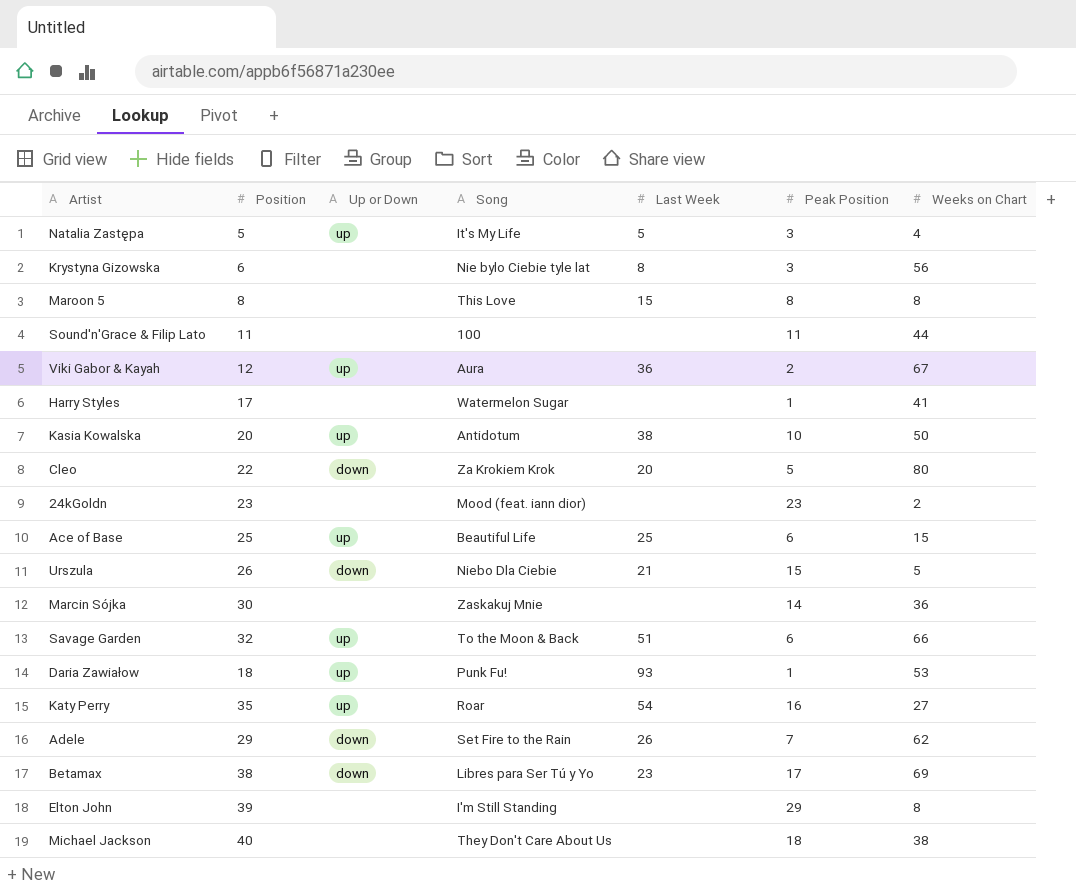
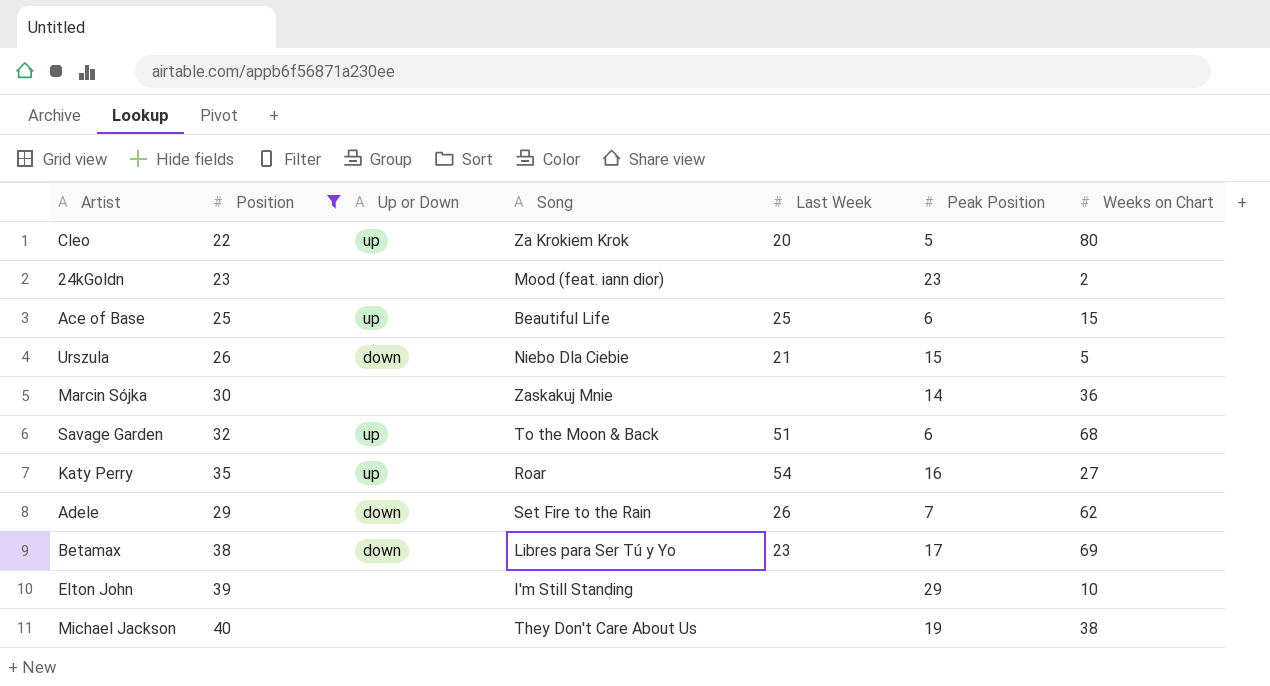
filter: none -> Position >= 22
Cleo | Up or Down: down -> up
Savage Garden | Weeks on Chart: 66 -> 68
Elton John | Weeks on Chart: 8 -> 10
Michael Jackson | Peak Position: 18 -> 19

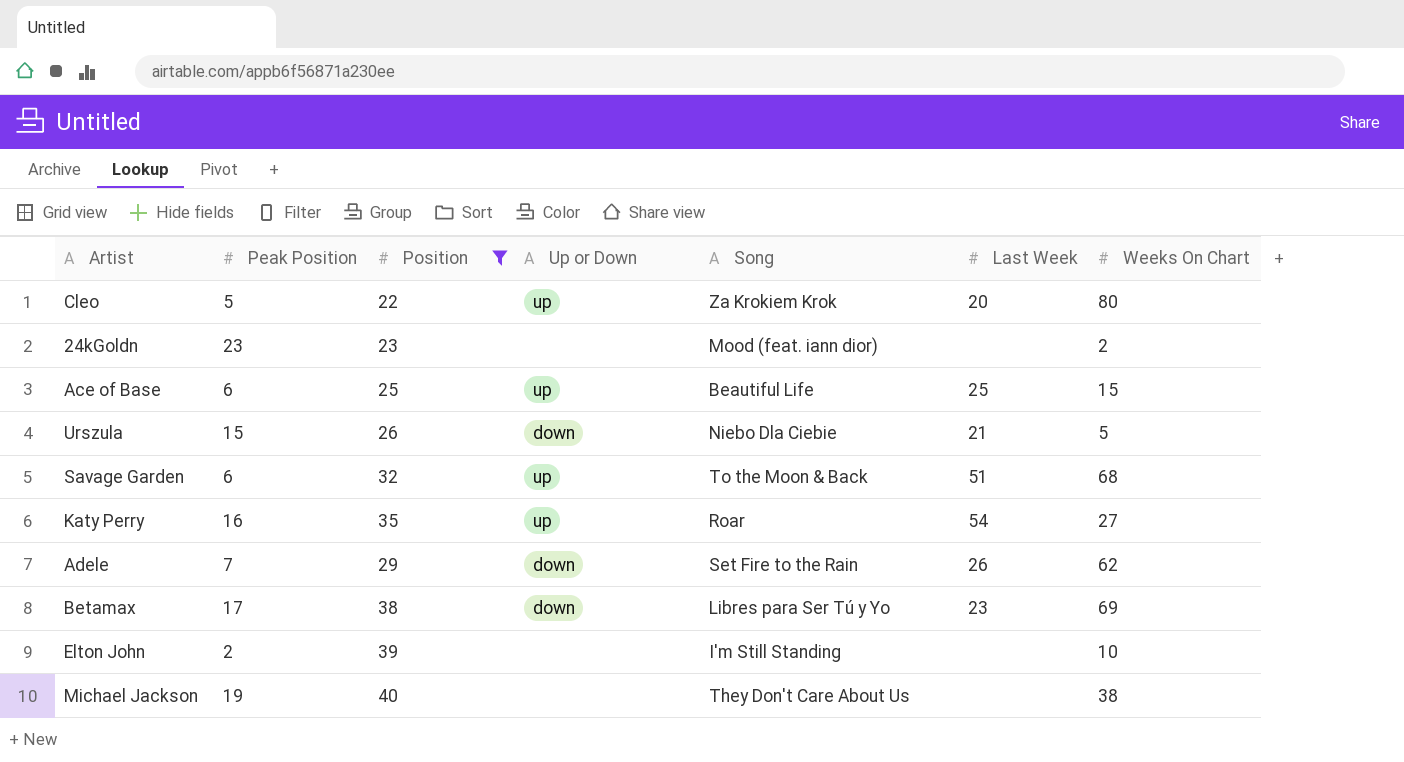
column Peak Position | position: 6 -> 2
column name: Weeks on Chart -> Weeks On Chart
row Marcin Sójka: 30 | none | Zaskakuj Mnie | none | 14 | 36 -> none
Elton John | Peak Position: 29 -> 2

